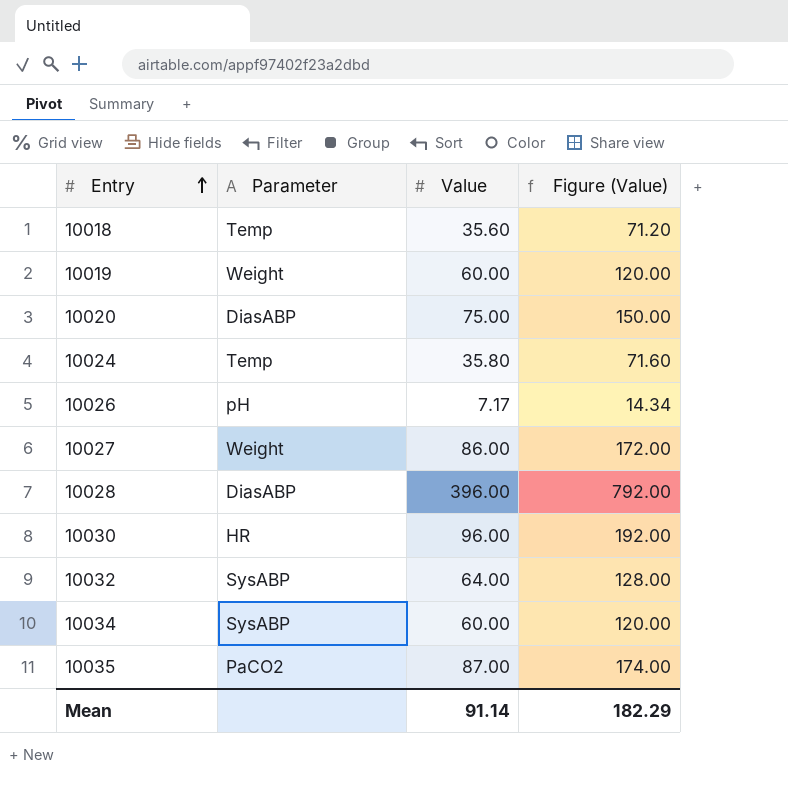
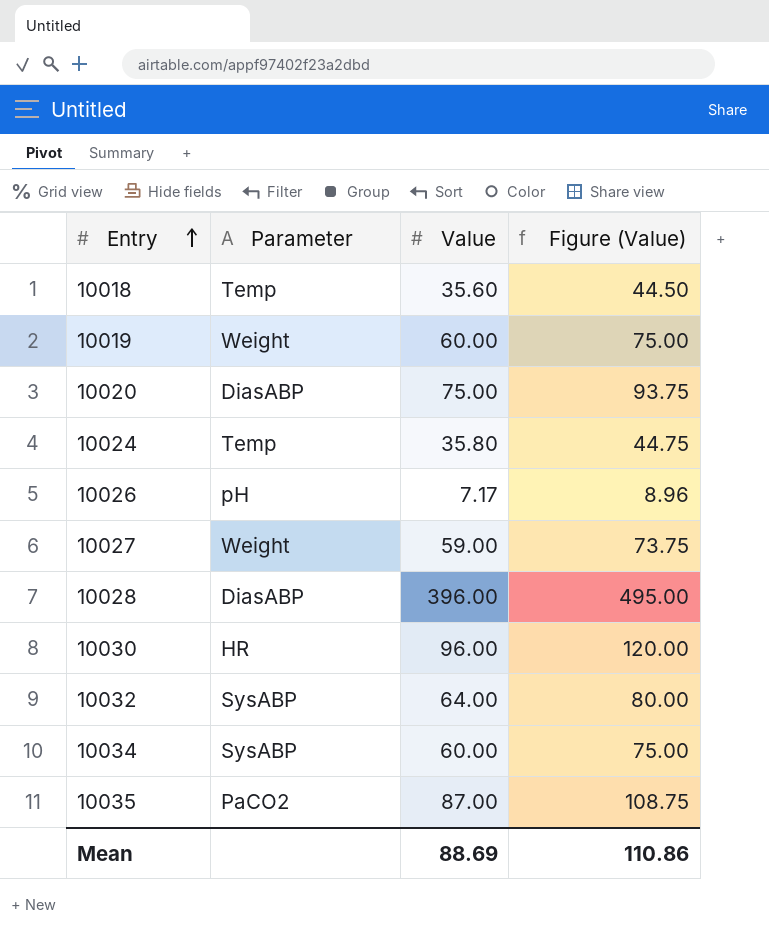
column Figure (Value) | formula: [Value] * 2 -> [Value] * 1.25
10027 | Value: 86.00 -> 59.00
Mean | Value: 91.14 -> 88.69
Mean | Figure (Value): 182.29 -> 110.86

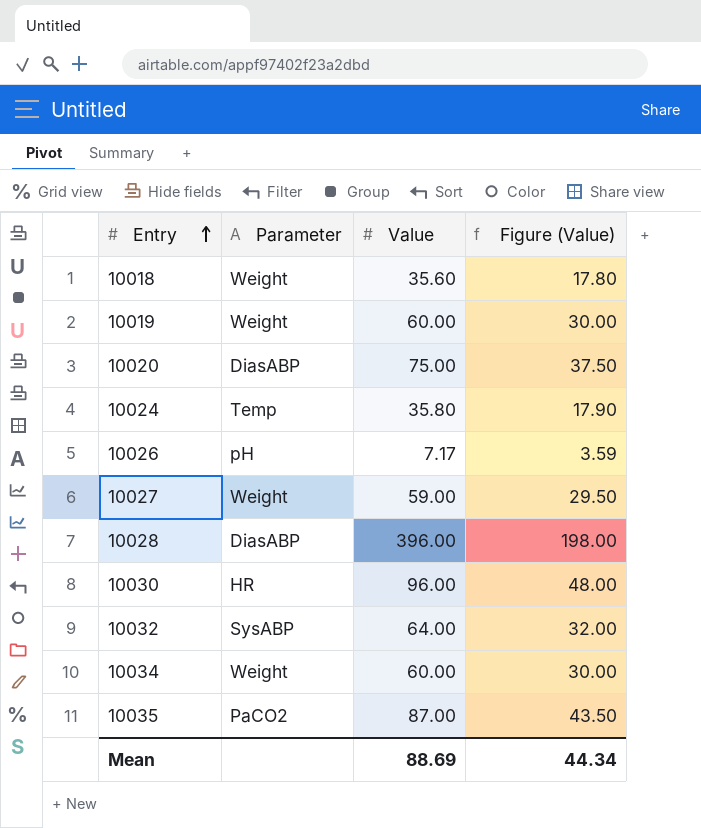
column Figure (Value) | formula: [Value] * 1.25 -> [Value] * 0.5
10018 | Parameter: Temp -> Weight
10034 | Parameter: SysABP -> Weight
Mean | Figure (Value): 110.86 -> 44.34

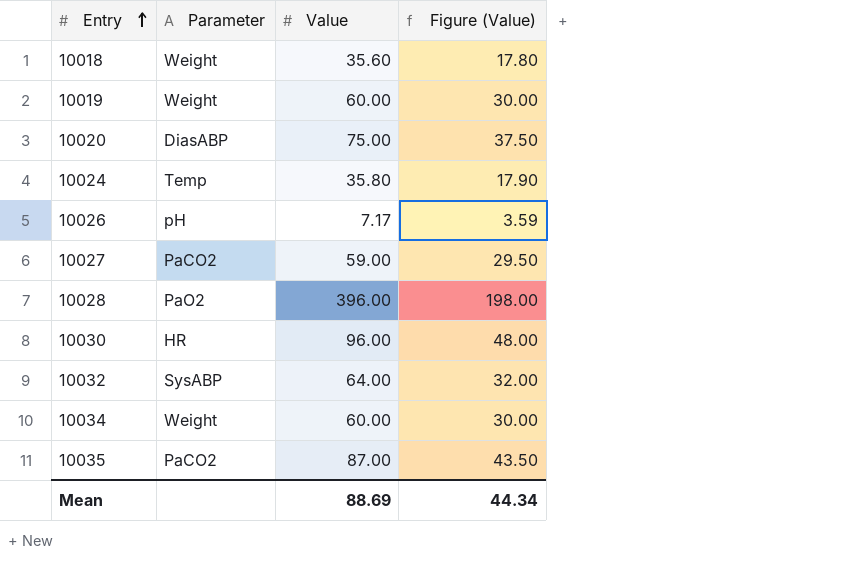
10027 | Parameter: Weight -> PaCO2
10028 | Parameter: DiasABP -> PaO2

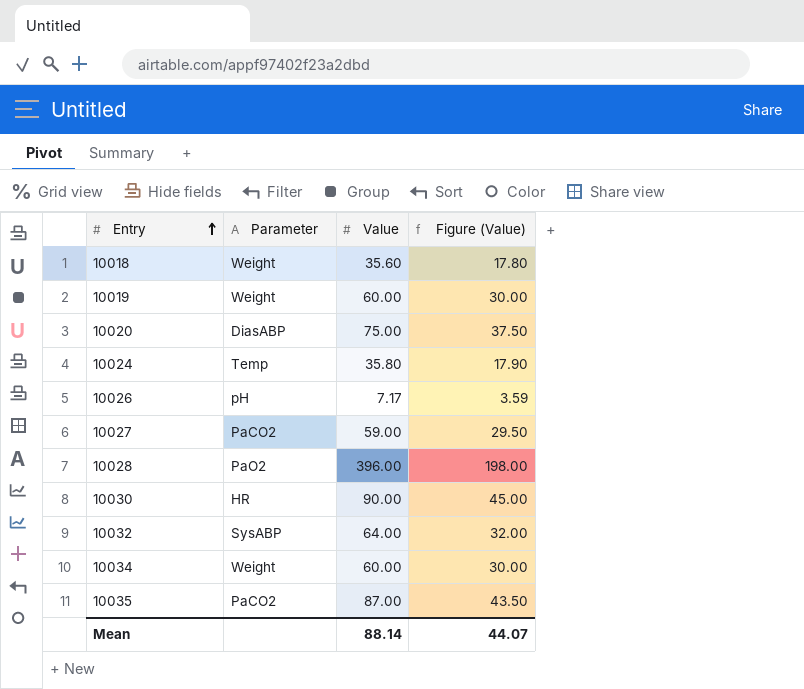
10030 | Value: 96.00 -> 90.00
10030 | Figure (Value): 48.00 -> 45.00
Mean | Value: 88.69 -> 88.14
Mean | Figure (Value): 44.34 -> 44.07

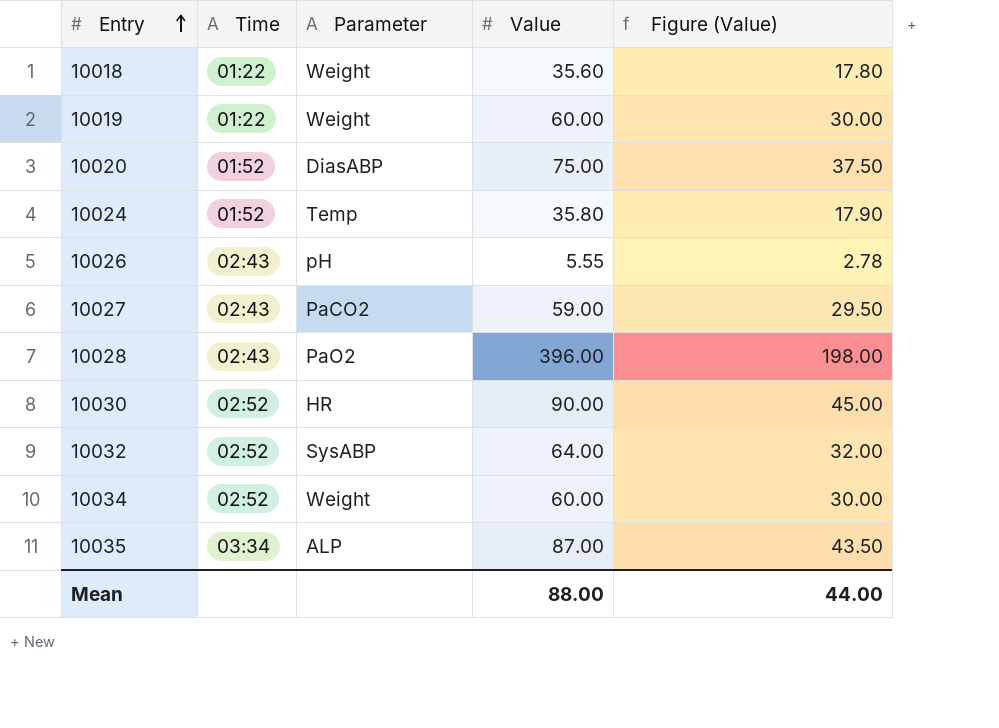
column Time | position: none -> 2
10026 | Value: 7.17 -> 5.55
10026 | Figure (Value): 3.59 -> 2.78
10035 | Parameter: PaCO2 -> ALP
Mean | Value: 88.14 -> 88.00
Mean | Figure (Value): 44.07 -> 44.00

